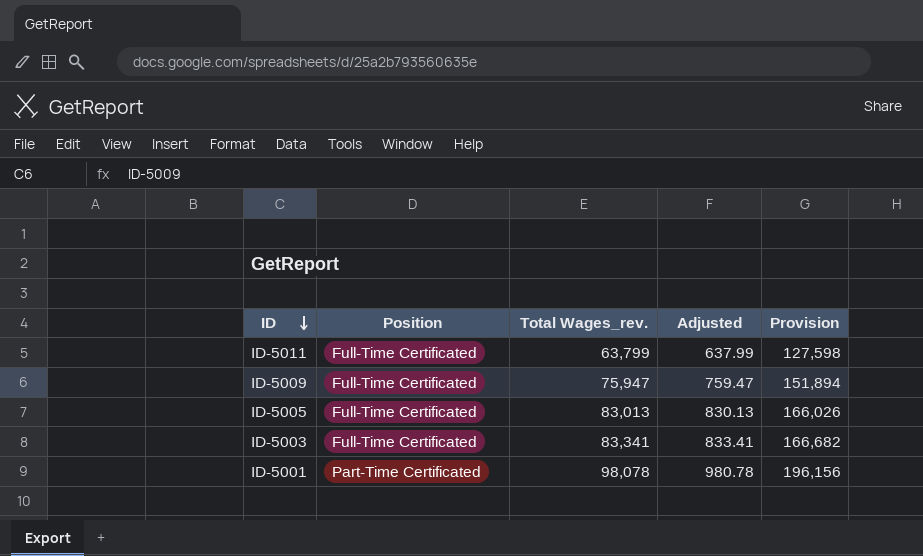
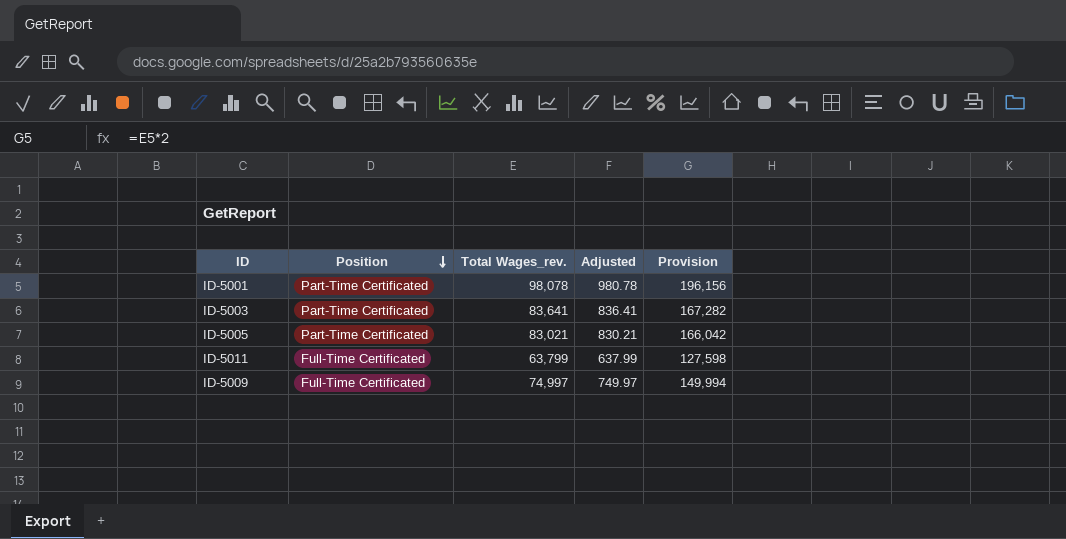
row order: ID descending -> Position descending
ID-5003 | Position: Full-Time Certificated -> Part-Time Certificated
ID-5003 | Total Wages_rev.: 83,341 -> 83,641
ID-5003 | Adjusted: 833.41 -> 836.41
ID-5003 | Provision: 166,682 -> 167,282
ID-5005 | Position: Full-Time Certificated -> Part-Time Certificated
ID-5005 | Total Wages_rev.: 83,013 -> 83,021
ID-5005 | Adjusted: 830.13 -> 830.21
ID-5005 | Provision: 166,026 -> 166,042
ID-5009 | Total Wages_rev.: 75,947 -> 74,997
ID-5009 | Adjusted: 759.47 -> 749.97
ID-5009 | Provision: 151,894 -> 149,994

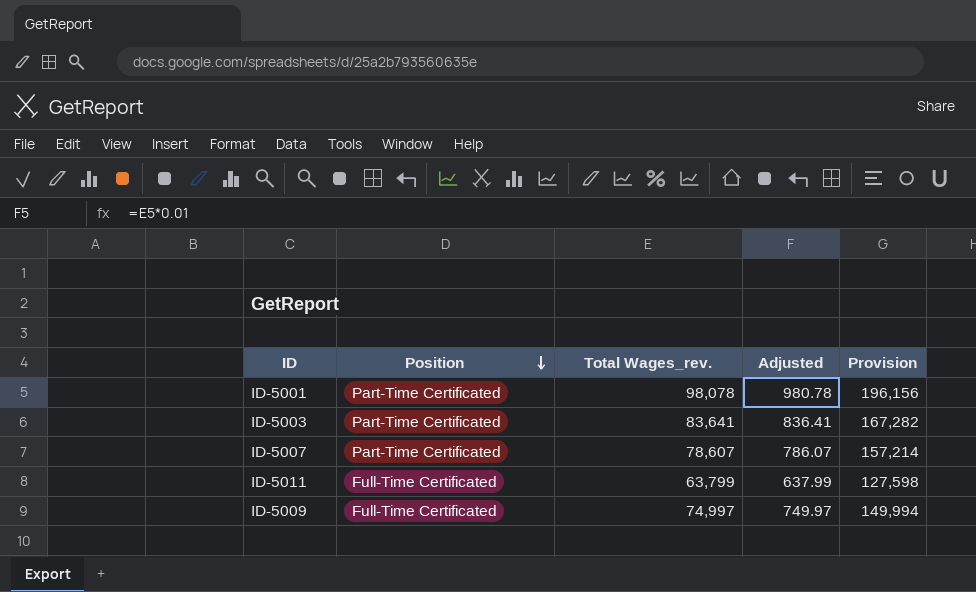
row ID-5005: Part-Time Certificated | 83,021 | 830.21 | 166,042 -> none
row ID-5007: none -> Part-Time Certificated | 78,607 | 786.07 | 157,214

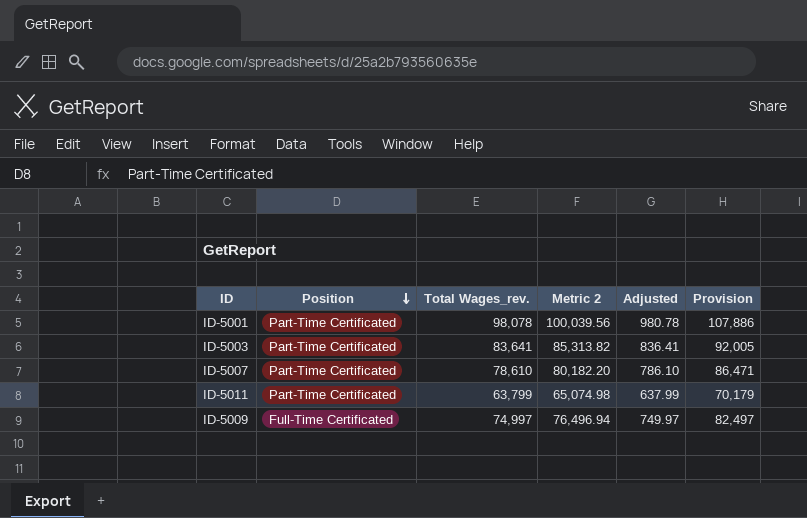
column Metric 2 | formula: none -> [Total Wages_rev.] * 1.02
column Provision | formula: [Total Wages_rev.] * 2 -> [Total Wages_rev.] * 1.1
ID-5007 | Total Wages_rev.: 78,607 -> 78,610
ID-5007 | Adjusted: 786.07 -> 786.10
ID-5011 | Position: Full-Time Certificated -> Part-Time Certificated

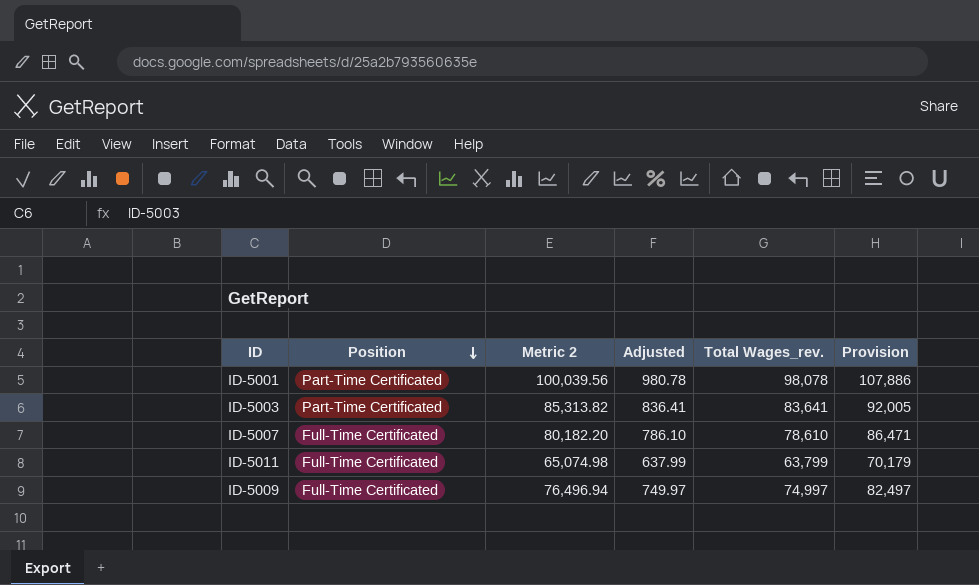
column Total Wages_rev. | position: 3 -> 5
ID-5007 | Position: Part-Time Certificated -> Full-Time Certificated
ID-5011 | Position: Part-Time Certificated -> Full-Time Certificated

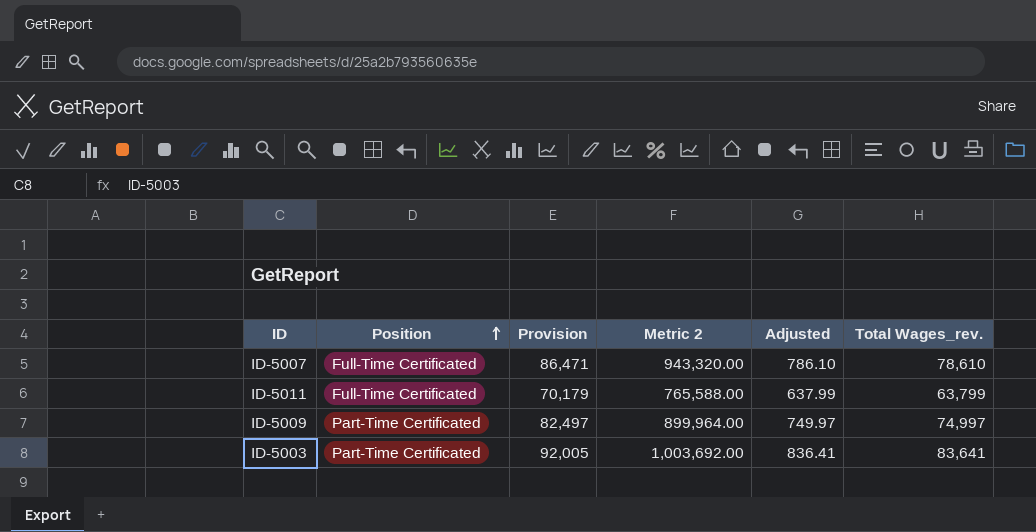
row order: Position descending -> Position ascending
column Provision | position: 6 -> 3
column Metric 2 | formula: [Total Wages_rev.] * 1.02 -> [Total Wages_rev.] * 12
row ID-5001: Part-Time Certificated | 100,039.56 | 980.78 | 98,078 | 107,886 -> none
ID-5009 | Position: Full-Time Certificated -> Part-Time Certificated

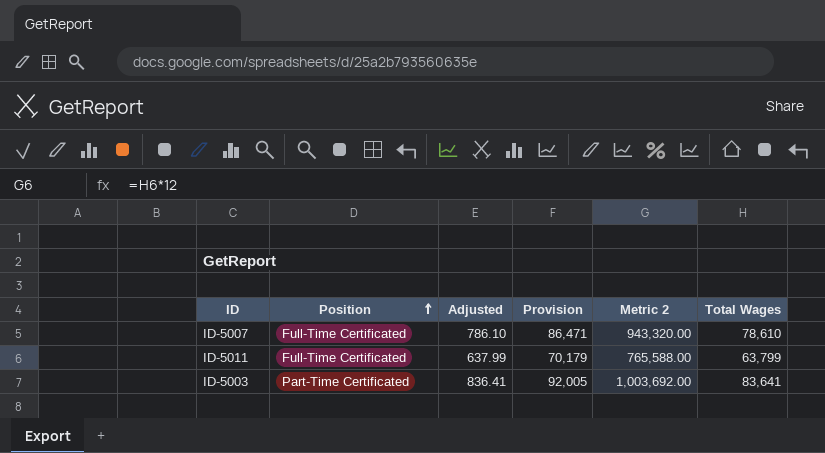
column Adjusted | position: 5 -> 3
column name: Total Wages_rev. -> Total Wages
row ID-5009: Part-Time Certificated | 82,497 | 899,964.00 | 749.97 | 74,997 -> none

